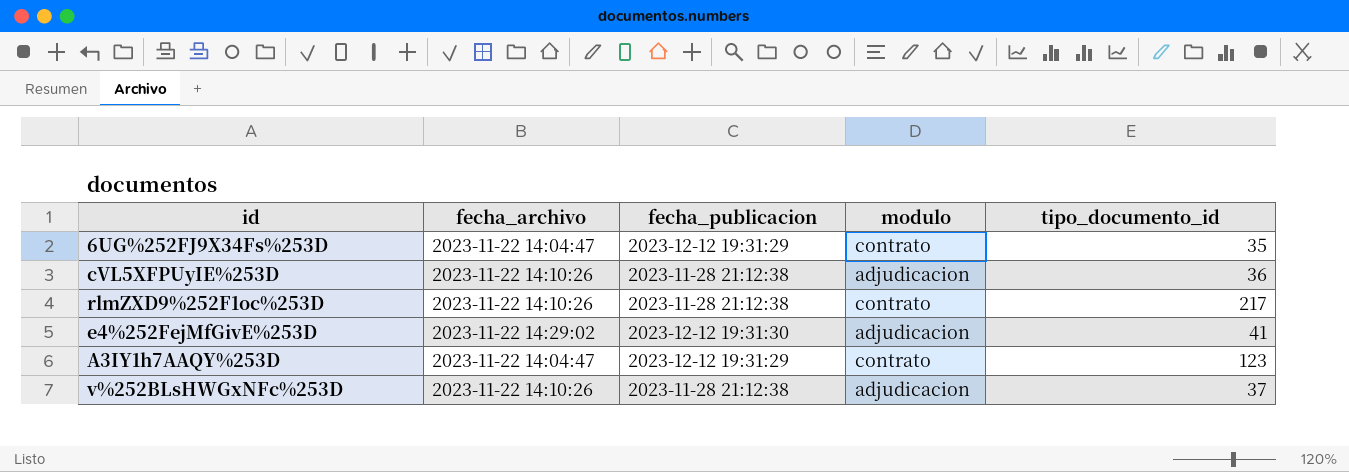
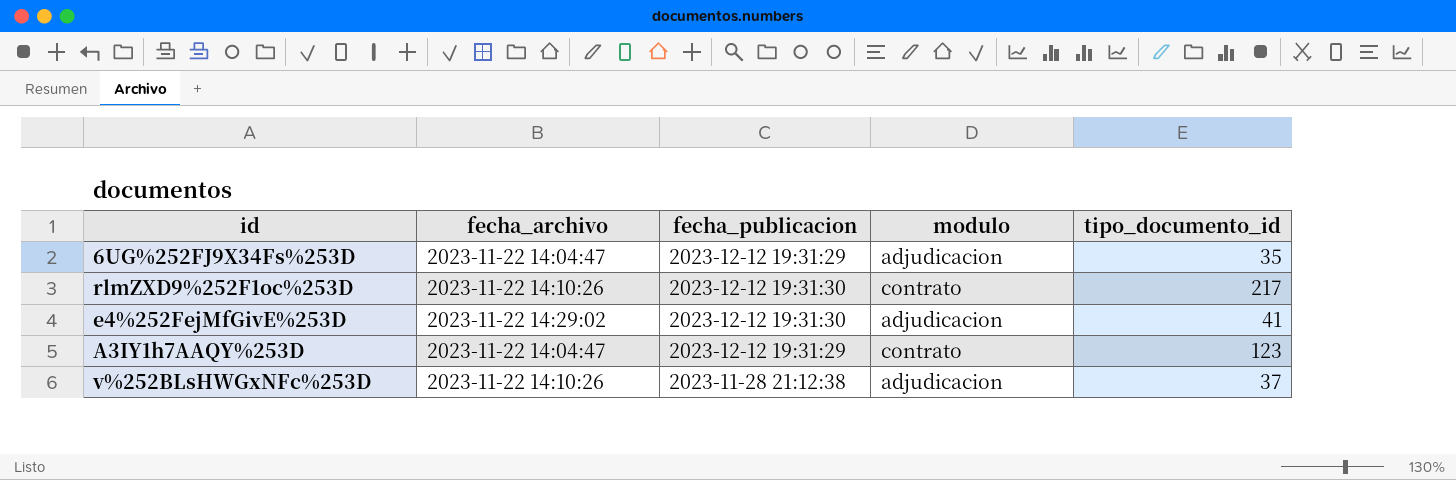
row cVL5XFPUyIE%253D: 2023-11-22 14:10:26 | 2023-11-28 21:12:38 | adjudicacion | 36 -> none
6UG%252FJ9X34Fs%253D | modulo: contrato -> adjudicacion
rlmZXD9%252F1oc%253D | fecha_publicacion: 2023-11-28 21:12:38 -> 2023-12-12 19:31:30

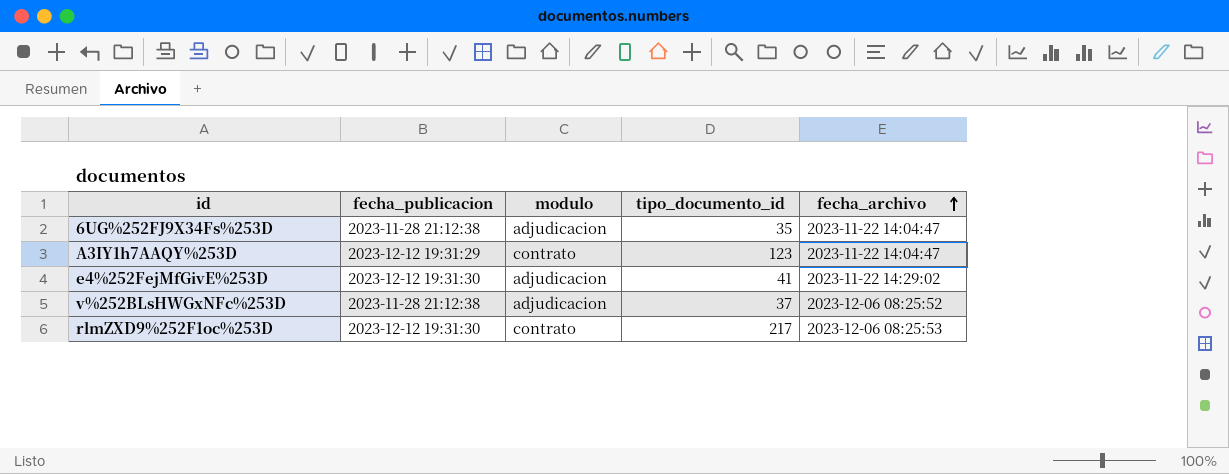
row order: none -> fecha_archivo ascending
column fecha_archivo | position: 2 -> 5
6UG%252FJ9X34Fs%253D | fecha_publicacion: 2023-12-12 19:31:29 -> 2023-11-28 21:12:38
v%252BLsHWGxNFc%253D | fecha_archivo: 2023-11-22 14:10:26 -> 2023-12-06 08:25:52
rlmZXD9%252F1oc%253D | fecha_archivo: 2023-11-22 14:10:26 -> 2023-12-06 08:25:53

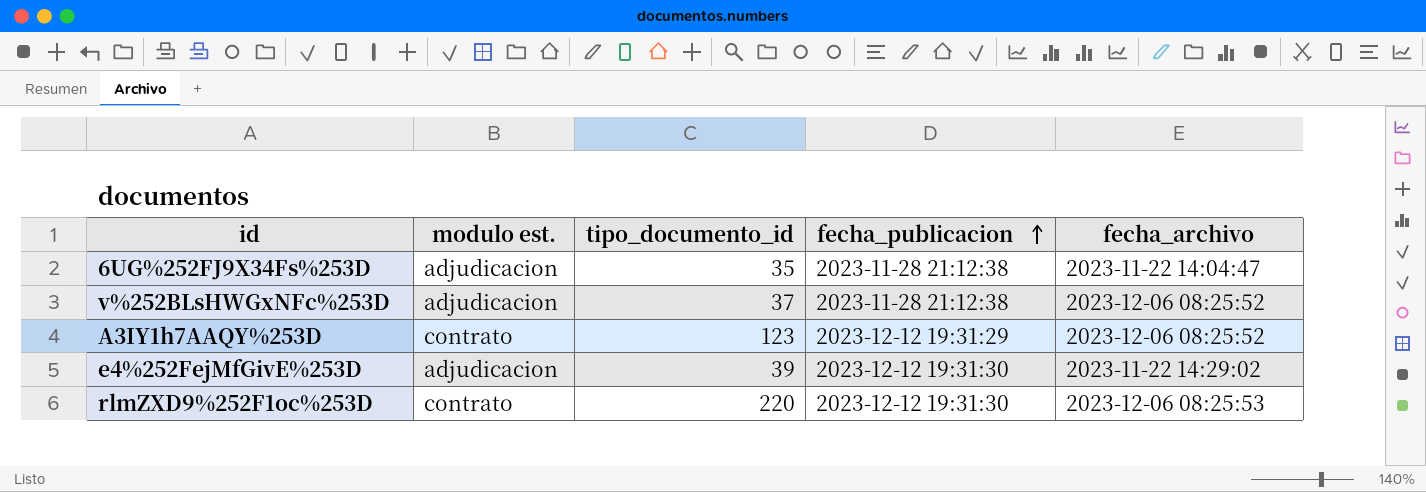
row order: fecha_archivo ascending -> fecha_publicacion ascending
column name: modulo -> modulo est.
column fecha_publicacion | position: 2 -> 4
A3IY1h7AAQY%253D | fecha_archivo: 2023-11-22 14:04:47 -> 2023-12-06 08:25:52
e4%252FejMfGivE%253D | tipo_documento_id: 41 -> 39
rlmZXD9%252F1oc%253D | tipo_documento_id: 217 -> 220

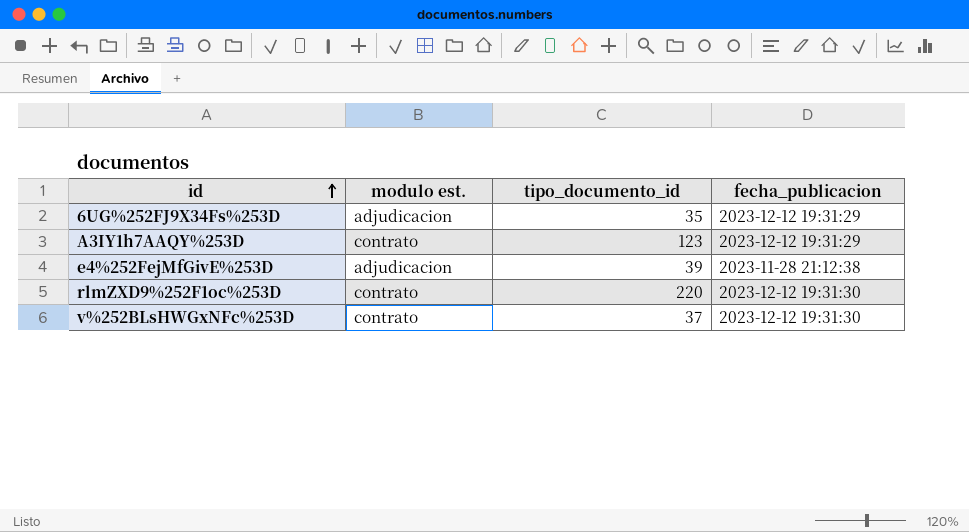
row order: fecha_publicacion ascending -> id ascending
column fecha_archivo | position: 5 -> none
6UG%252FJ9X34Fs%253D | fecha_publicacion: 2023-11-28 21:12:38 -> 2023-12-12 19:31:29
e4%252FejMfGivE%253D | fecha_publicacion: 2023-12-12 19:31:30 -> 2023-11-28 21:12:38
v%252BLsHWGxNFc%253D | modulo est.: adjudicacion -> contrato
v%252BLsHWGxNFc%253D | fecha_publicacion: 2023-11-28 21:12:38 -> 2023-12-12 19:31:30

